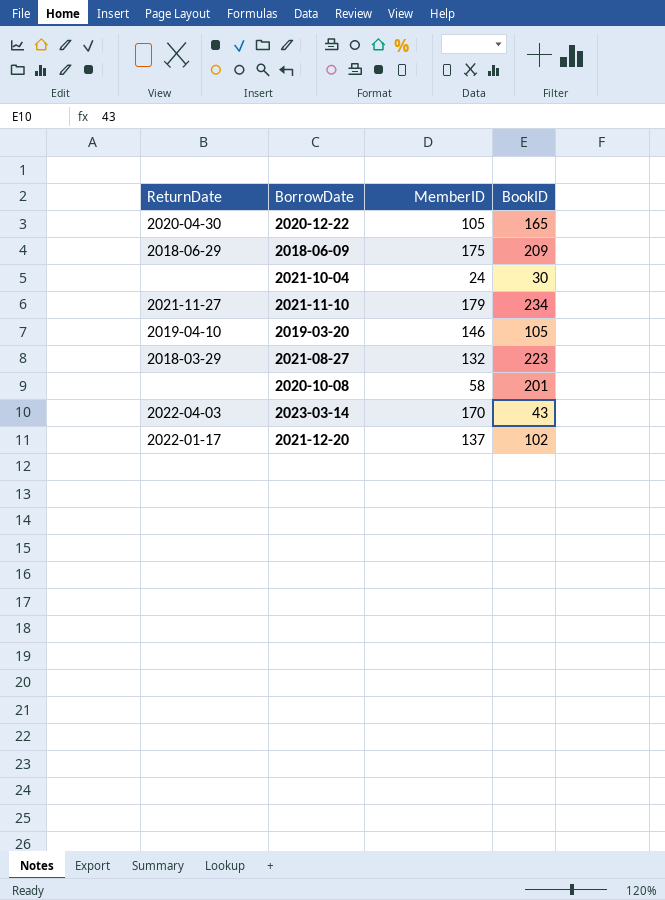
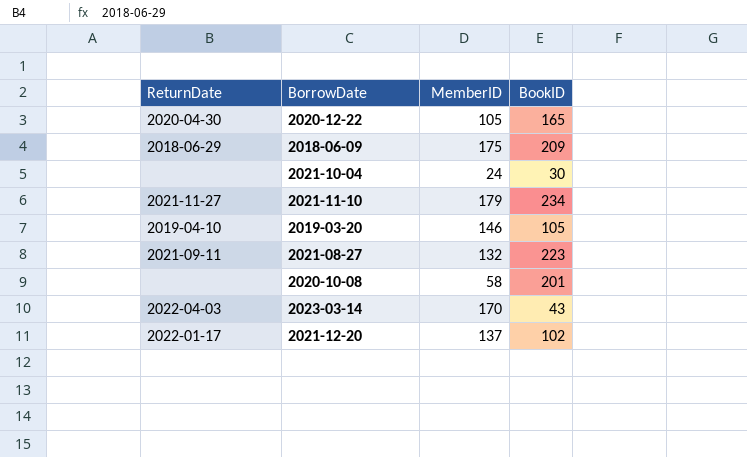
2021-08-27 | ReturnDate: 2018-03-29 -> 2021-09-11

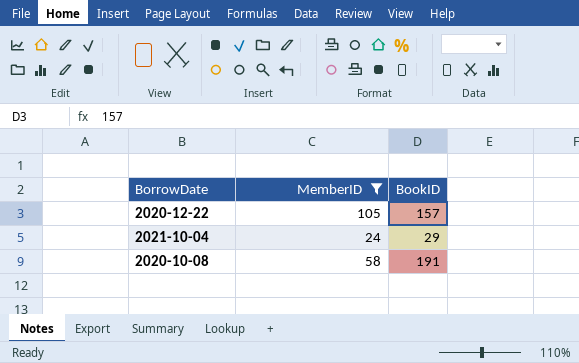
filter: none -> MemberID <= 105
column ReturnDate | position: 1 -> none
2020-12-22 | BookID: 165 -> 157
2021-10-04 | BookID: 30 -> 29
2020-10-08 | BookID: 201 -> 191

